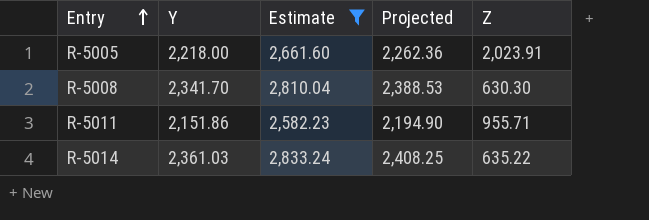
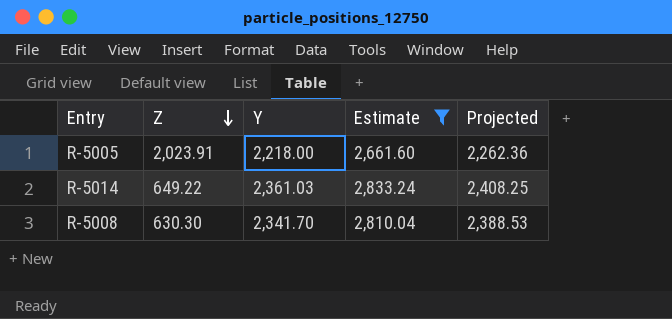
row order: Entry ascending -> Z descending
column Z | position: 5 -> 2
row R-5011: 2,151.86 | 2,582.23 | 2,194.90 | 955.71 -> none
R-5014 | Z: 635.22 -> 649.22

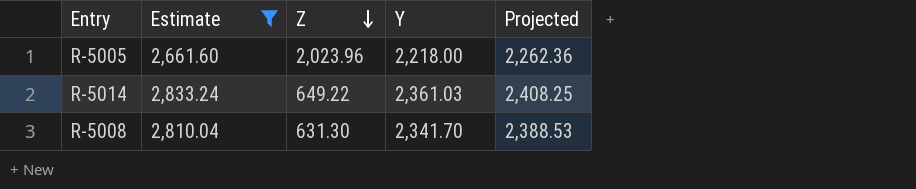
column Estimate | position: 4 -> 2
R-5005 | Z: 2,023.91 -> 2,023.96
R-5008 | Z: 630.30 -> 631.30

